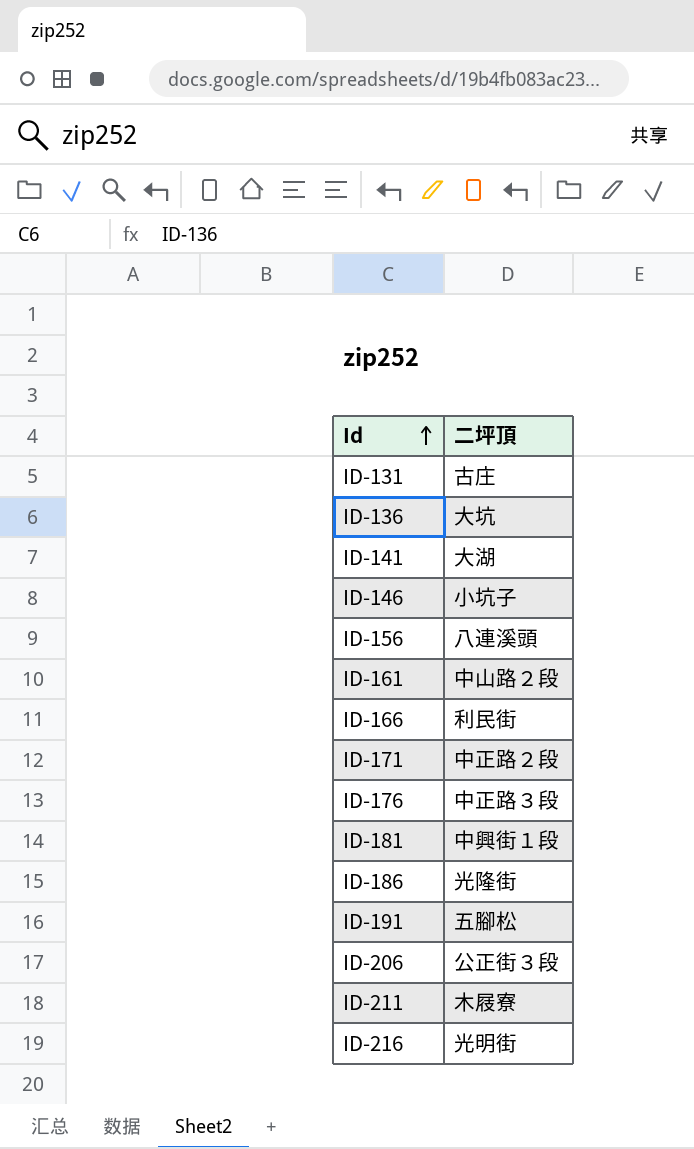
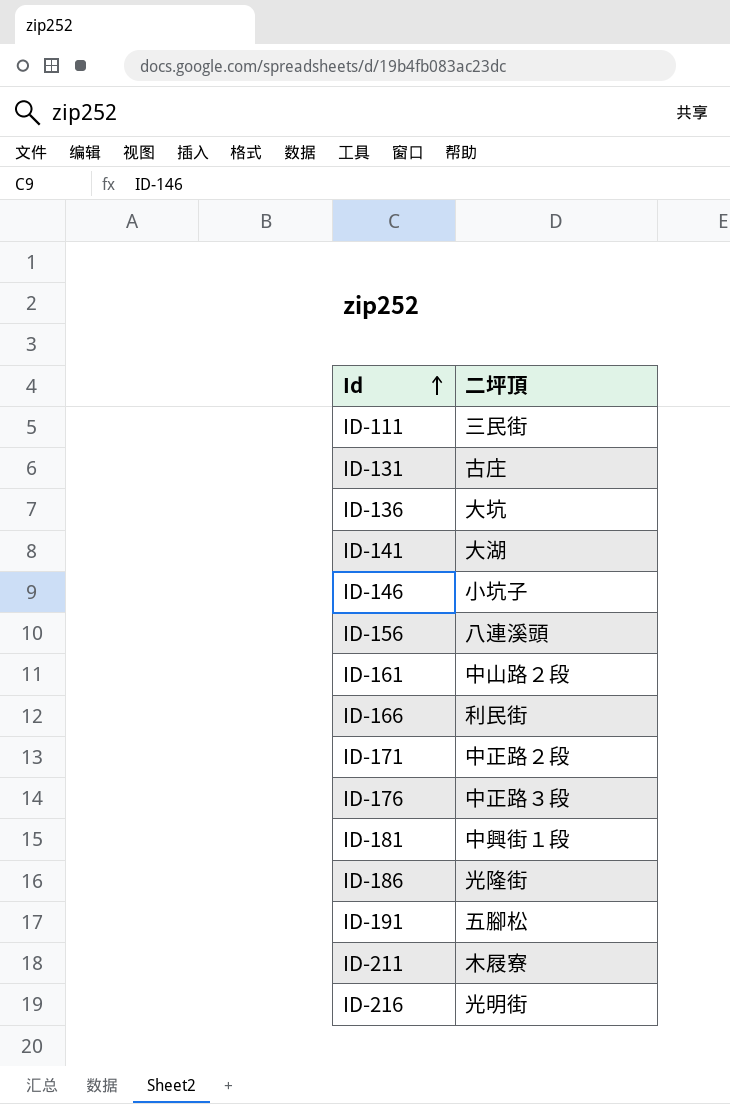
row ID-206: 公正街３段 -> none
row ID-111: none -> 三民街

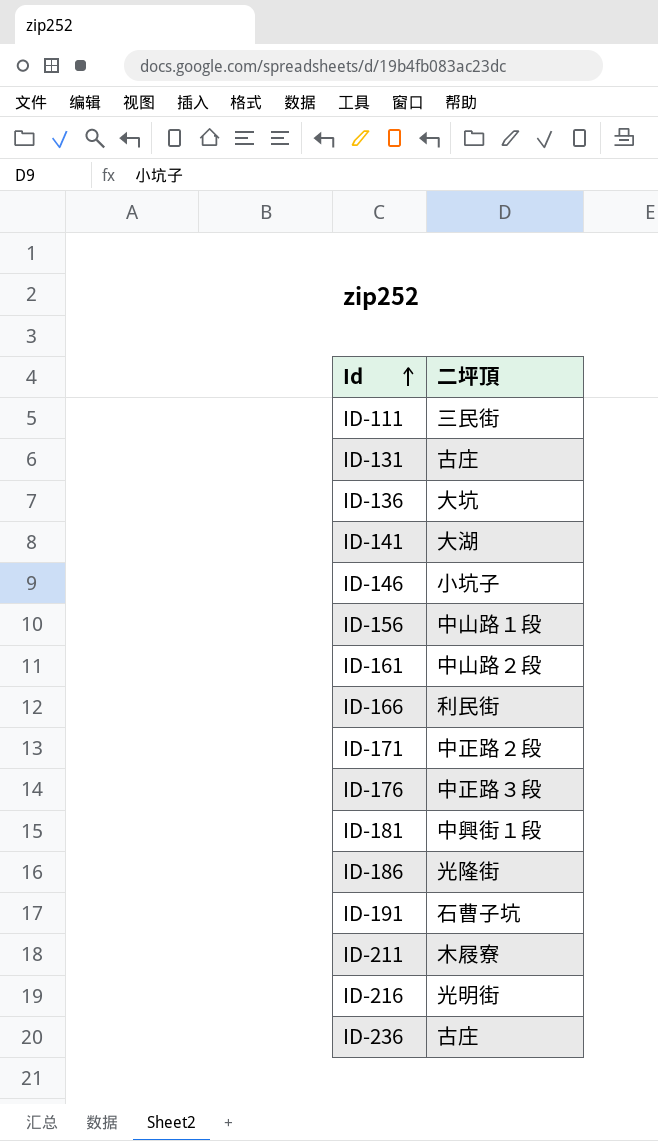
ID-156 | 二坪頂: 八連溪頭 -> 中山路１段
ID-191 | 二坪頂: 五腳松 -> 石曹子坑
row ID-236: none -> 古庄

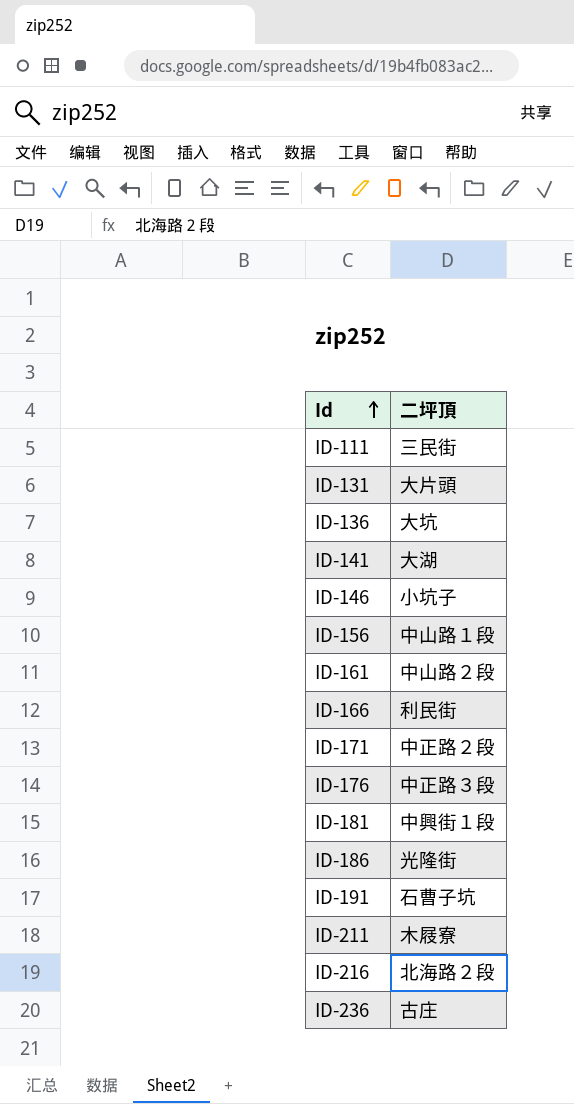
ID-131 | 二坪頂: 古庄 -> 大片頭
ID-216 | 二坪頂: 光明街 -> 北海路２段

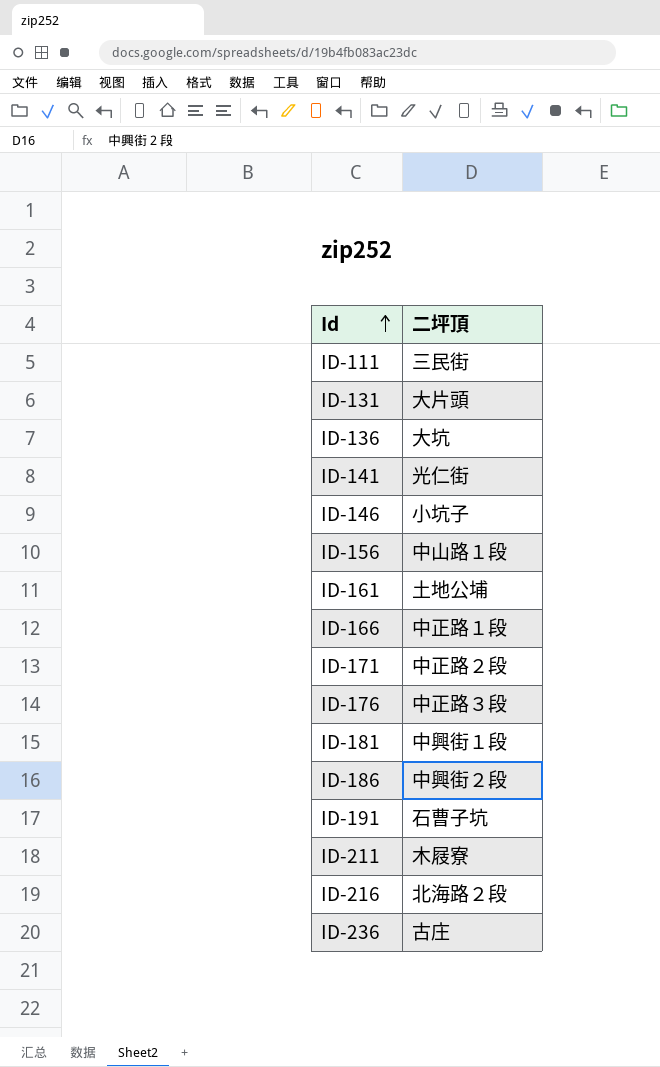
ID-141 | 二坪頂: 大湖 -> 光仁街
ID-161 | 二坪頂: 中山路２段 -> 土地公埔
ID-166 | 二坪頂: 利民街 -> 中正路１段
ID-186 | 二坪頂: 光隆街 -> 中興街２段

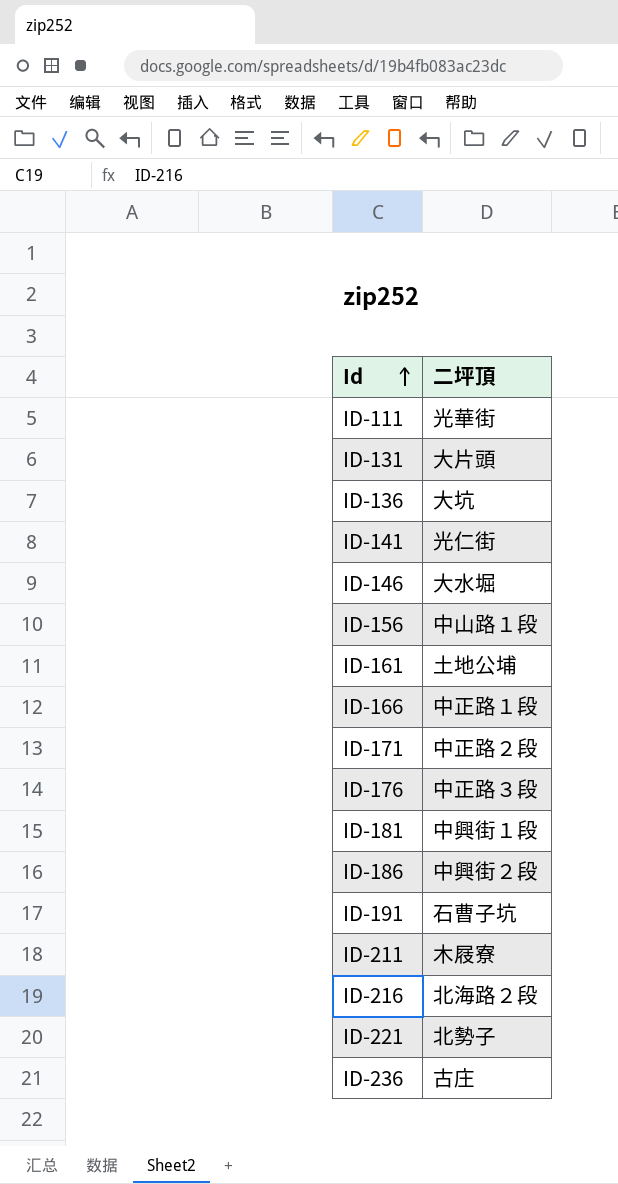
ID-111 | 二坪頂: 三民街 -> 光華街
ID-146 | 二坪頂: 小坑子 -> 大水堀
row ID-221: none -> 北勢子

